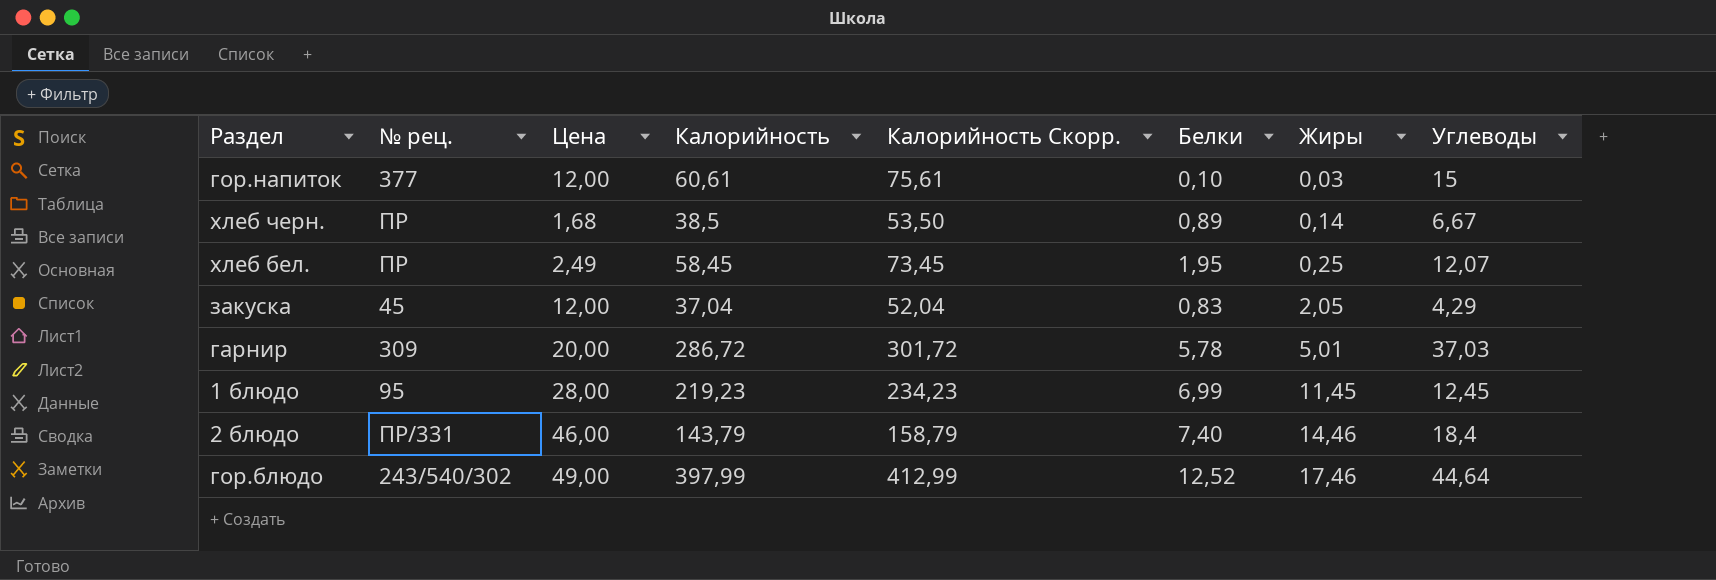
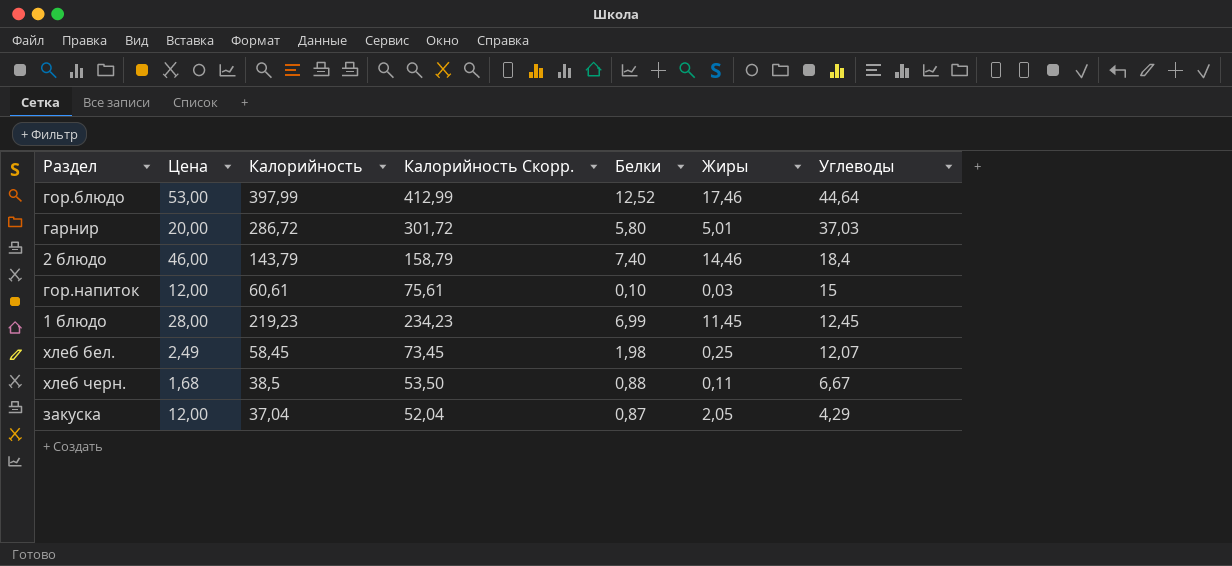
row order: Жиры ascending -> Углеводы descending
column № рец. | position: 2 -> none
гор.блюдо | Цена: 49,00 -> 53,00
гарнир | Белки: 5,78 -> 5,80
хлеб бел. | Белки: 1,95 -> 1,98
хлеб черн. | Белки: 0,89 -> 0,88
хлеб черн. | Жиры: 0,14 -> 0,11
закуска | Белки: 0,83 -> 0,87

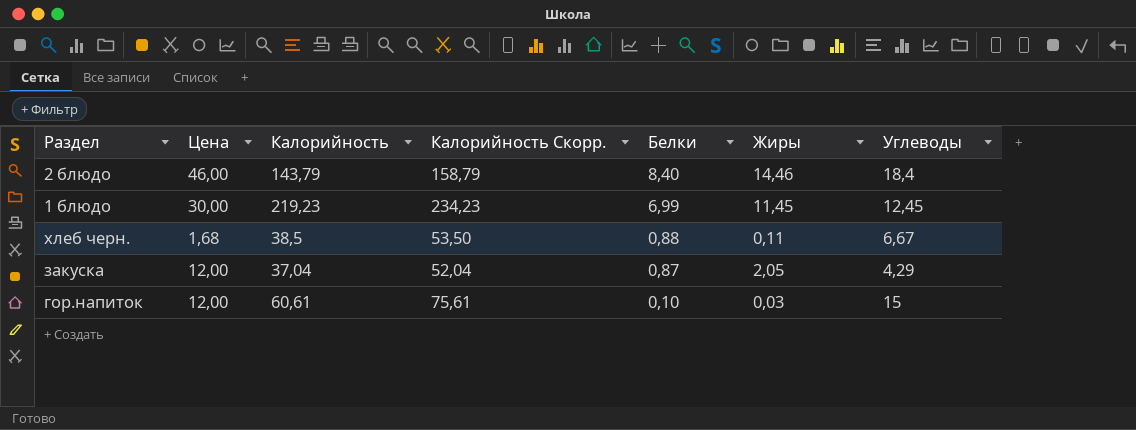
row order: Углеводы descending -> Белки descending
row гор.блюдо: 53,00 | 397,99 | 412,99 | 12,52 | 17,46 | 44,64 -> none
row гарнир: 20,00 | 286,72 | 301,72 | 5,80 | 5,01 | 37,03 -> none
row хлеб бел.: 2,49 | 58,45 | 73,45 | 1,98 | 0,25 | 12,07 -> none
2 блюдо | Белки: 7,40 -> 8,40
1 блюдо | Цена: 28,00 -> 30,00

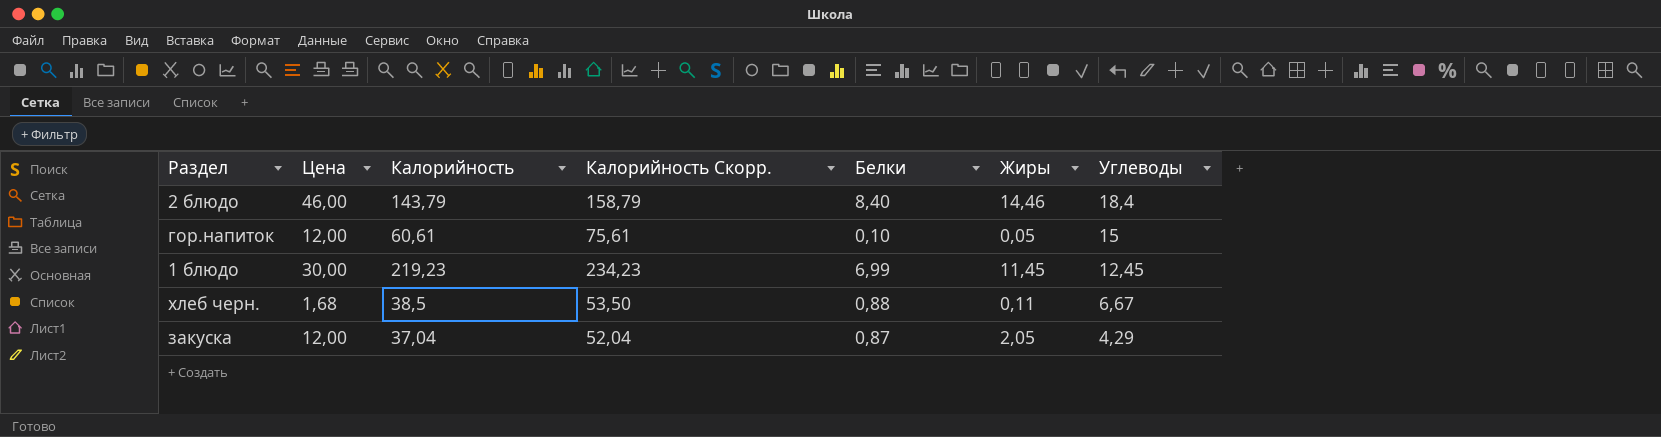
row order: Белки descending -> Углеводы descending
гор.напиток | Жиры: 0,03 -> 0,05

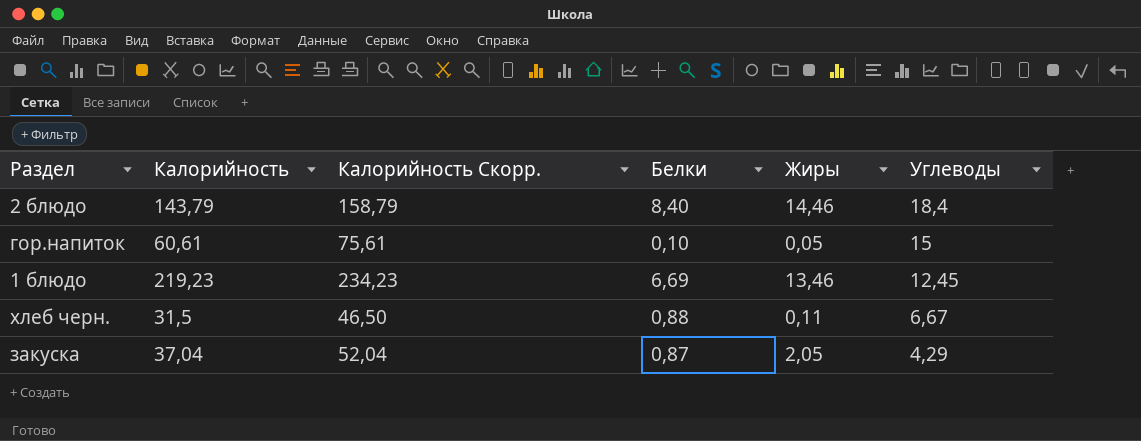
column Цена | position: 2 -> none
1 блюдо | Белки: 6,99 -> 6,69
1 блюдо | Жиры: 11,45 -> 13,46
хлеб черн. | Калорийность: 38,5 -> 31,5
хлеб черн. | Калорийность Скорр.: 53,50 -> 46,50

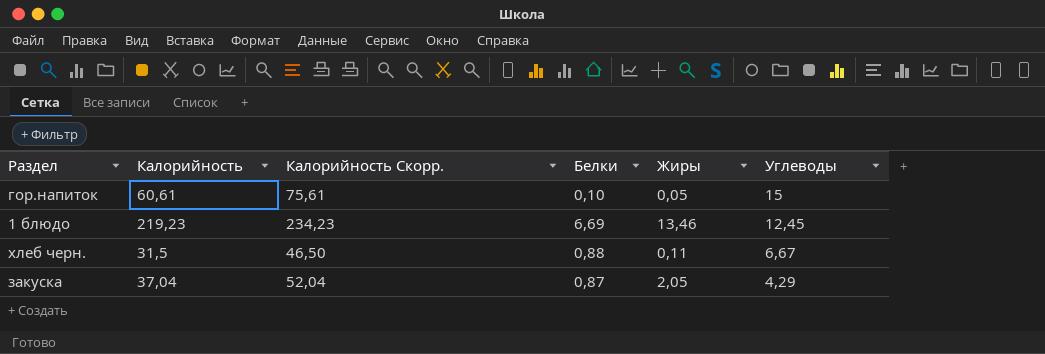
row 2 блюдо: 143,79 | 158,79 | 8,40 | 14,46 | 18,4 -> none

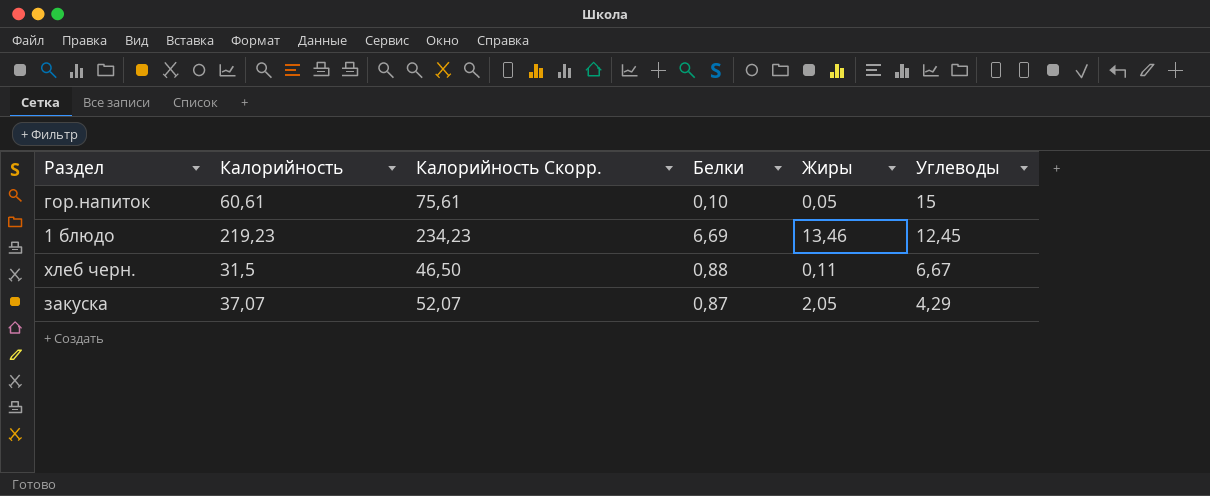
закуска | Калорийность: 37,04 -> 37,07
закуска | Калорийность Скорр.: 52,04 -> 52,07

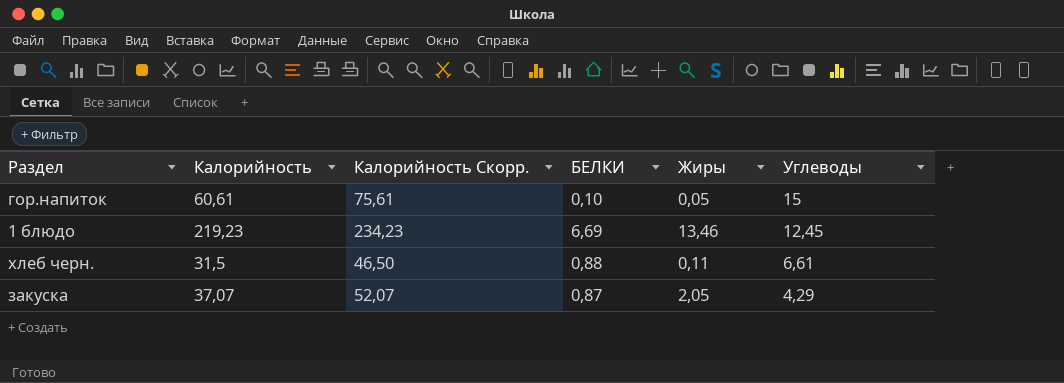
column name: Белки -> БЕЛКИ
хлеб черн. | Углеводы: 6,67 -> 6,61

